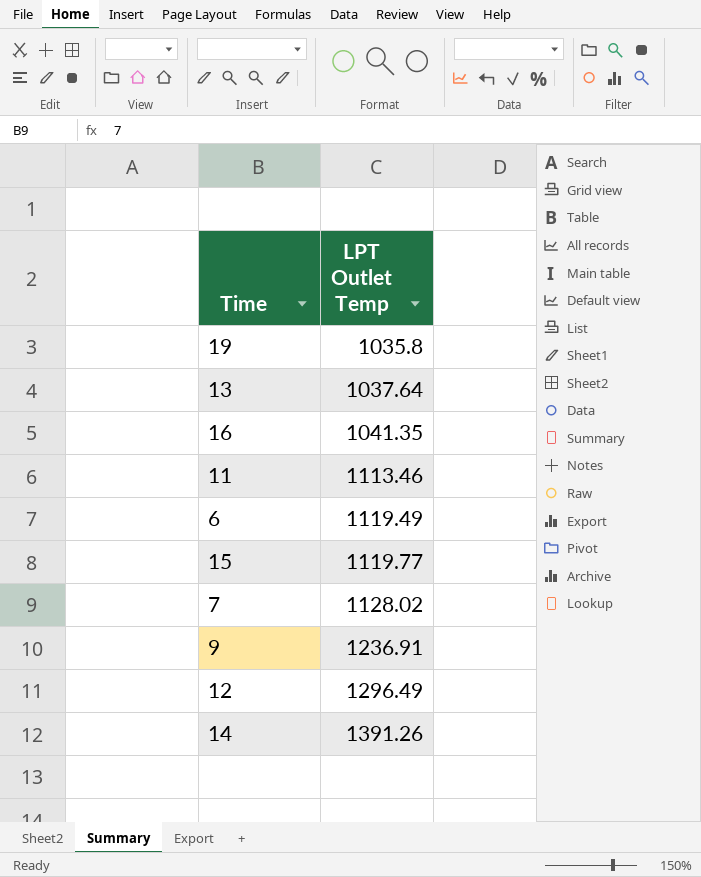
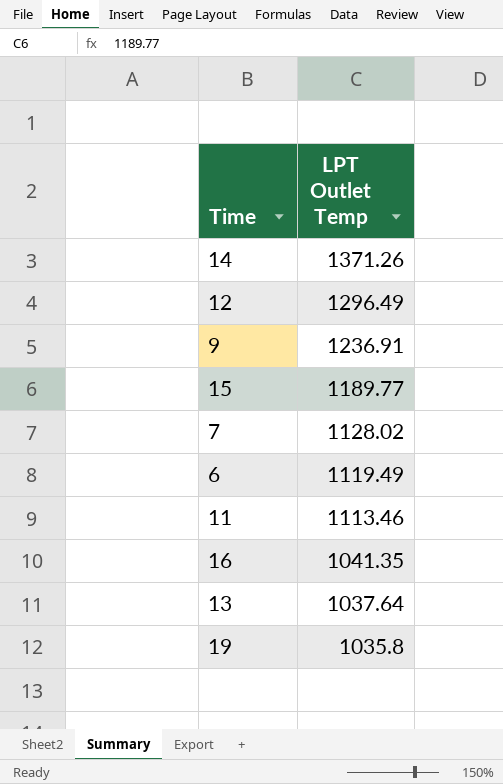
row order: LPT Outlet Temp ascending -> LPT Outlet Temp descending
14 | LPT Outlet Temp: 1391.26 -> 1371.26
15 | LPT Outlet Temp: 1119.77 -> 1189.77

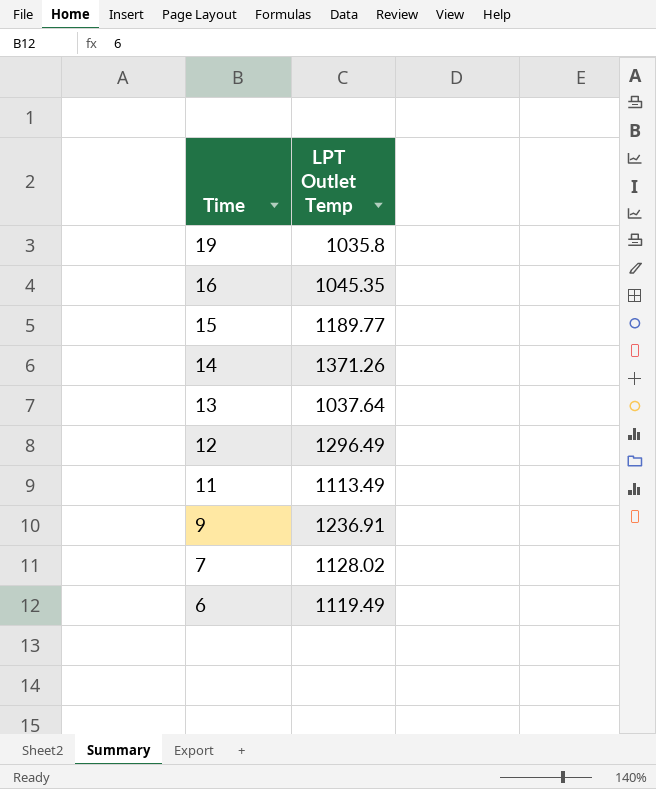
row order: LPT Outlet Temp descending -> Time descending
16 | LPT Outlet Temp: 1041.35 -> 1045.35
11 | LPT Outlet Temp: 1113.46 -> 1113.49

